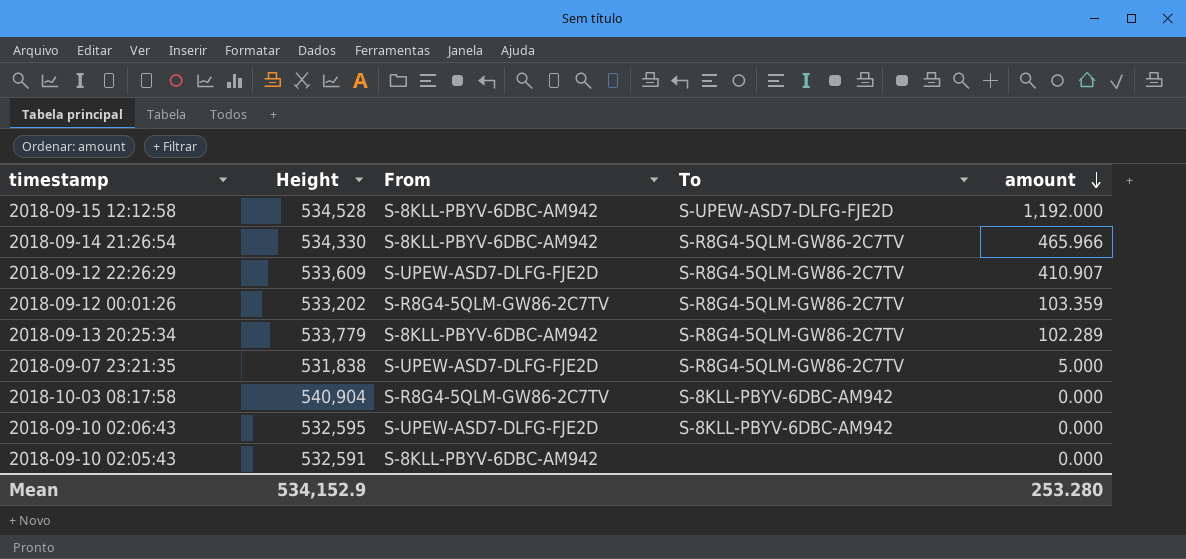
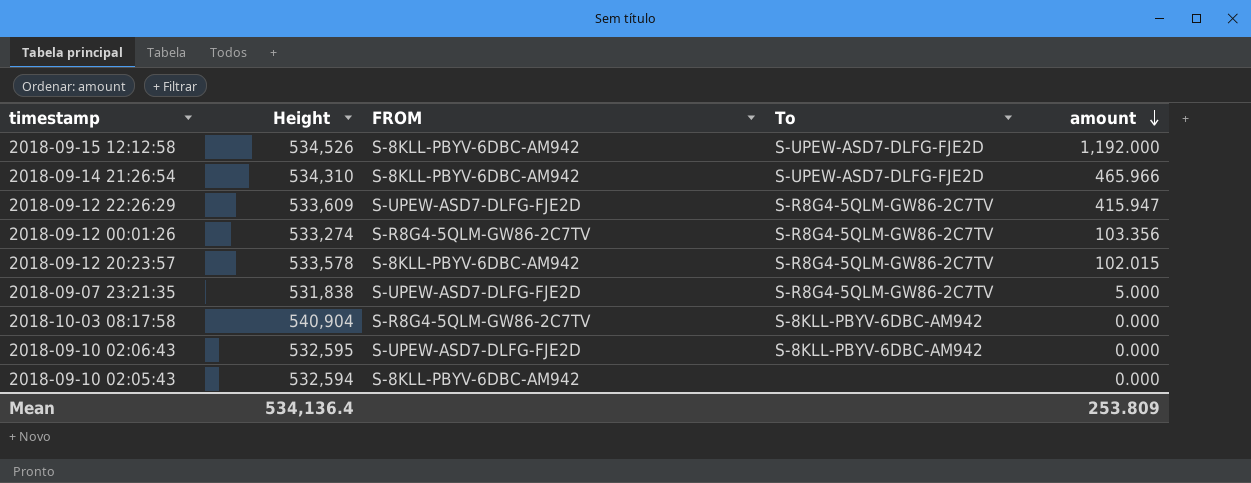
column name: From -> FROM
row 2018-09-13 20:25:34: 533,779 | S-8KLL-PBYV-6DBC-AM942 | S-R8G4-5QLM-GW86-2C7TV | 102.289 -> none
2018-09-15 12:12:58 | Height: 534,528 -> 534,526
2018-09-14 21:26:54 | Height: 534,330 -> 534,310
2018-09-14 21:26:54 | To: S-R8G4-5QLM-GW86-2C7TV -> S-UPEW-ASD7-DLFG-FJE2D
2018-09-12 22:26:29 | amount: 410.907 -> 415.947
2018-09-12 00:01:26 | Height: 533,202 -> 533,274
2018-09-12 00:01:26 | amount: 103.359 -> 103.356
row 2018-09-12 20:23:57: none -> 533,578 | S-8KLL-PBYV-6DBC-AM942 | S-R8G4-5QLM-GW86-2C7TV | 102.015
2018-09-10 02:05:43 | Height: 532,591 -> 532,594
Mean | Height: 534,152.9 -> 534,136.4
Mean | amount: 253.280 -> 253.809

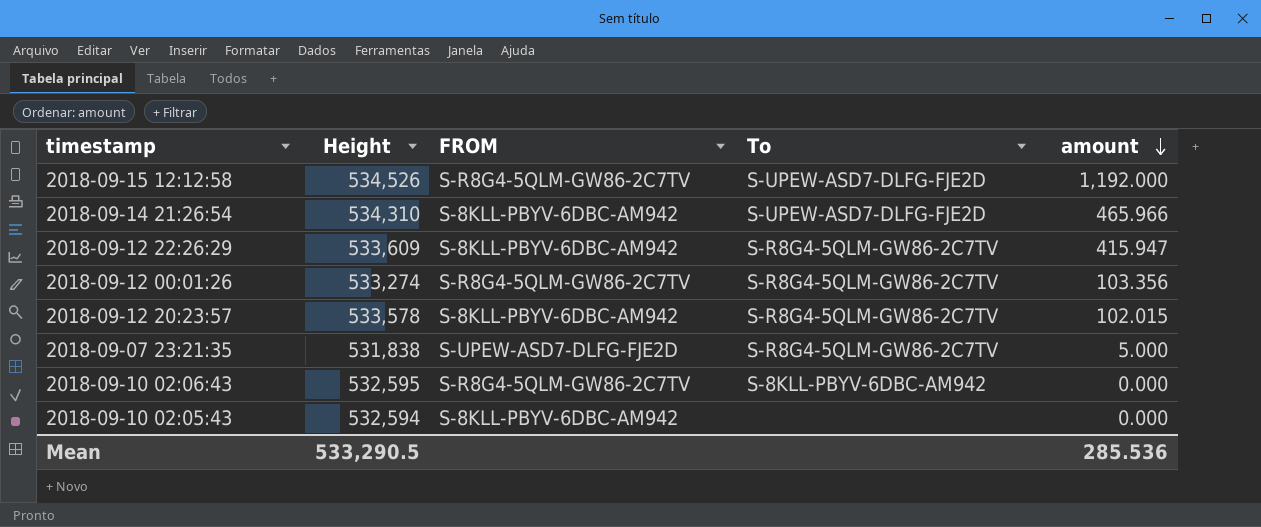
row 2018-10-03 08:17:58: 540,904 | S-R8G4-5QLM-GW86-2C7TV | S-8KLL-PBYV-6DBC-AM942 | 0.000 -> none
2018-09-15 12:12:58 | FROM: S-8KLL-PBYV-6DBC-AM942 -> S-R8G4-5QLM-GW86-2C7TV
2018-09-12 22:26:29 | FROM: S-UPEW-ASD7-DLFG-FJE2D -> S-8KLL-PBYV-6DBC-AM942
2018-09-10 02:06:43 | FROM: S-UPEW-ASD7-DLFG-FJE2D -> S-R8G4-5QLM-GW86-2C7TV
Mean | Height: 534,136.4 -> 533,290.5
Mean | amount: 253.809 -> 285.536

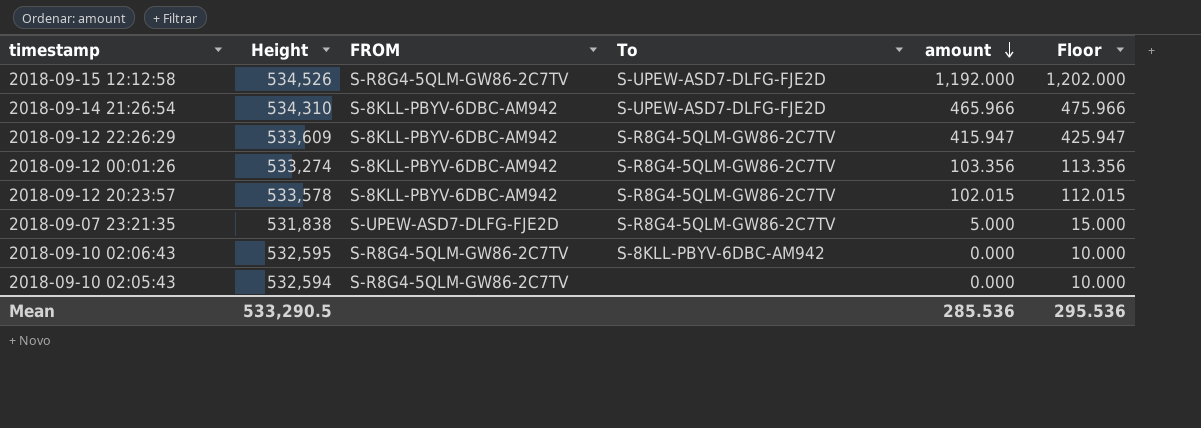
column Floor | formula: none -> [amount] + 10
2018-09-12 00:01:26 | FROM: S-R8G4-5QLM-GW86-2C7TV -> S-8KLL-PBYV-6DBC-AM942
2018-09-10 02:05:43 | FROM: S-8KLL-PBYV-6DBC-AM942 -> S-R8G4-5QLM-GW86-2C7TV

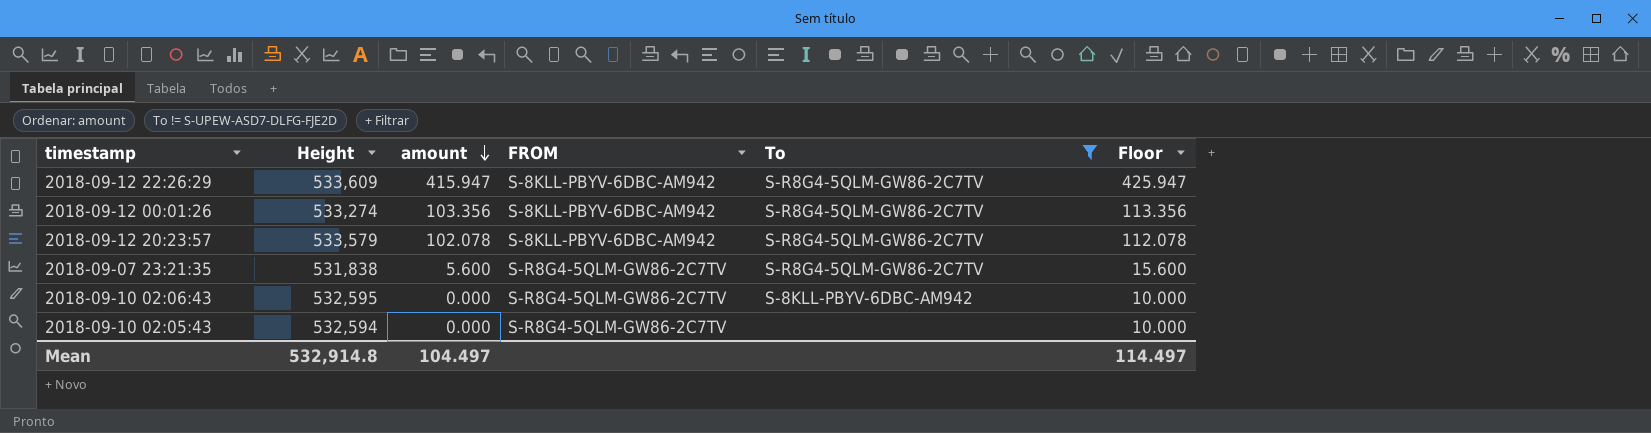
filter: none -> To != S-UPEW-ASD7-DLFG-FJE2D
column amount | position: 5 -> 3
2018-09-12 20:23:57 | Height: 533,578 -> 533,579
2018-09-12 20:23:57 | amount: 102.015 -> 102.078
2018-09-12 20:23:57 | Floor: 112.015 -> 112.078
2018-09-07 23:21:35 | amount: 5.000 -> 5.600
2018-09-07 23:21:35 | FROM: S-UPEW-ASD7-DLFG-FJE2D -> S-R8G4-5QLM-GW86-2C7TV
2018-09-07 23:21:35 | Floor: 15.000 -> 15.600
Mean | Height: 533,290.5 -> 532,914.8
Mean | amount: 285.536 -> 104.497
Mean | Floor: 295.536 -> 114.497

